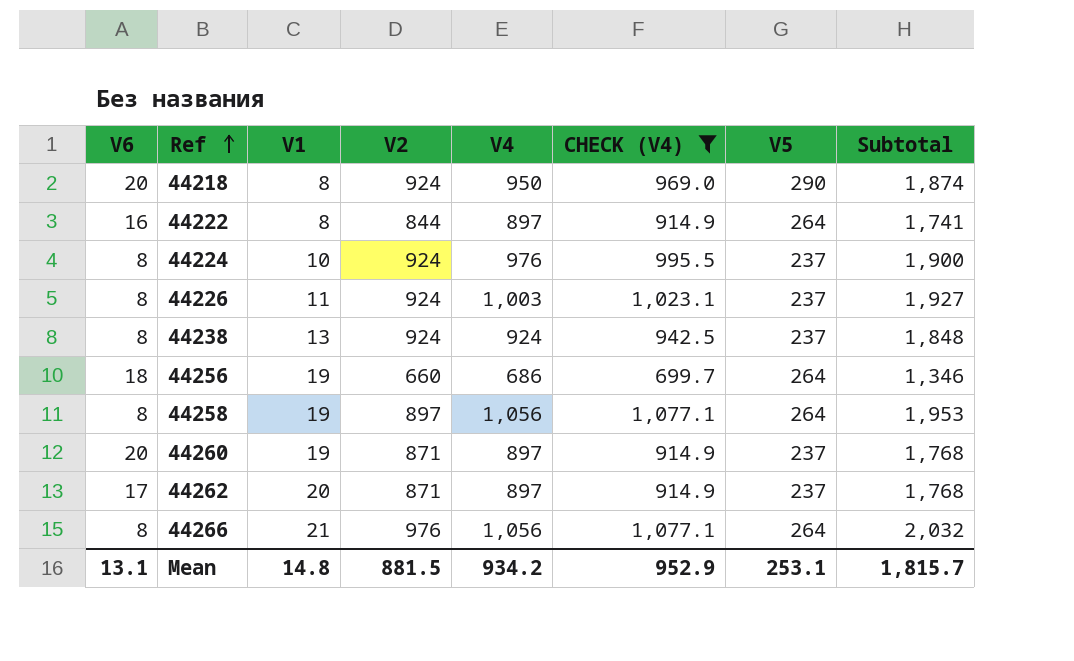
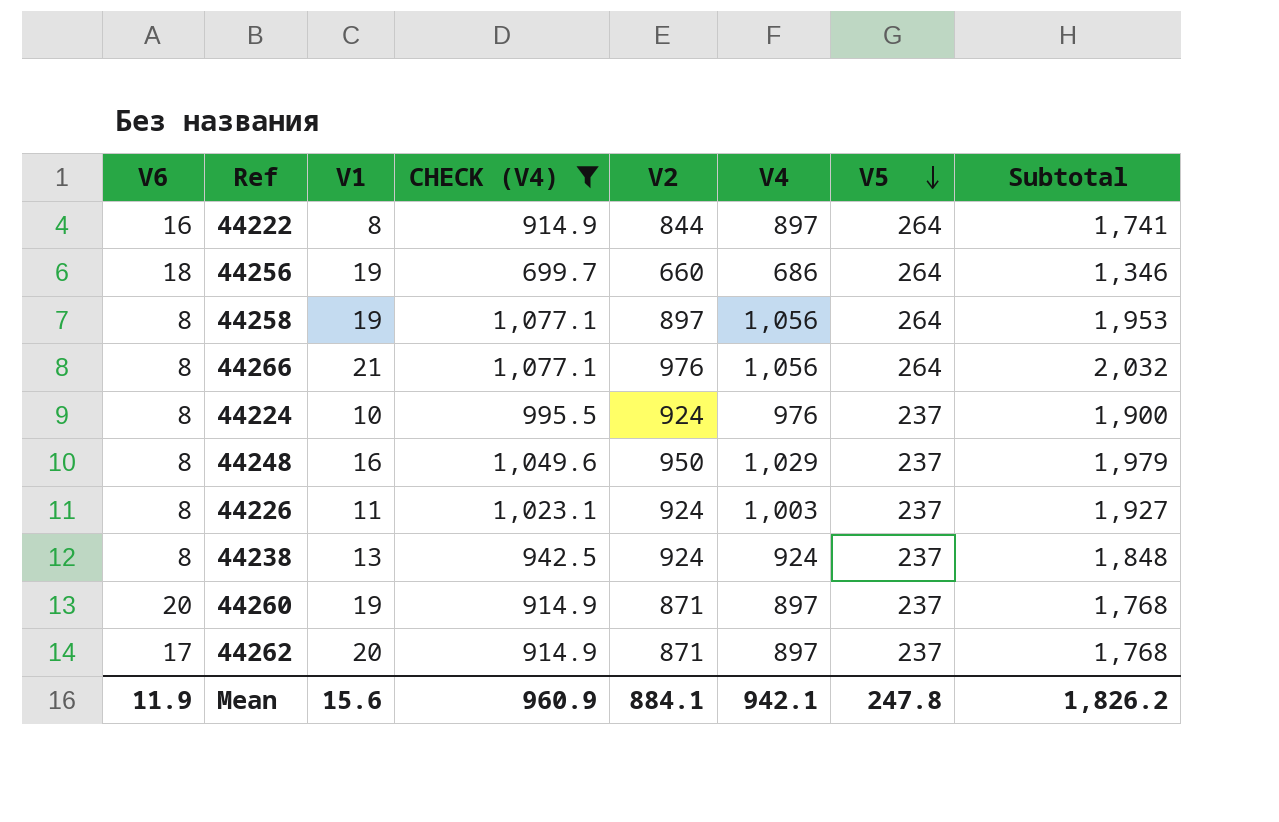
row order: Ref ascending -> V5 descending
column CHECK (V4) | position: 6 -> 4
row 44218: 20 | 8 | 924 | 950 | 969.0 | 290 | 1,874 -> none
row 44248: none -> 8 | 16 | 1,049.6 | 950 | 1,029 | 237 | 1,979
Mean | V6: 13.1 -> 11.9
Mean | V1: 14.8 -> 15.6
Mean | CHECK (V4): 952.9 -> 960.9
Mean | V2: 881.5 -> 884.1
Mean | V4: 934.2 -> 942.1
Mean | V5: 253.1 -> 247.8
Mean | Subtotal: 1,815.7 -> 1,826.2

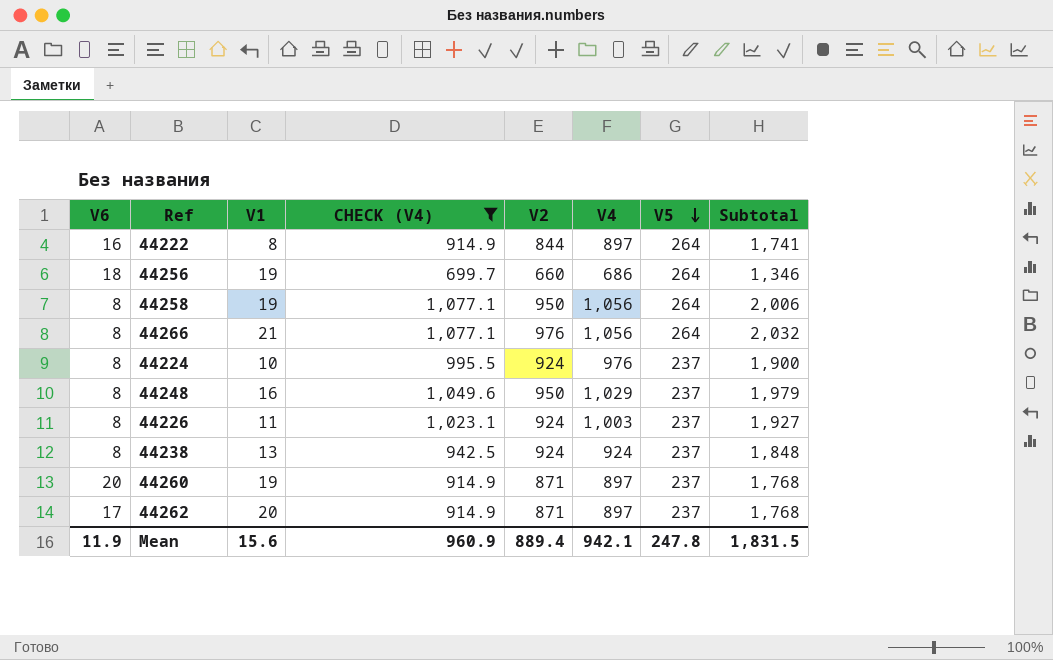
44258 | V2: 897 -> 950
44258 | Subtotal: 1,953 -> 2,006
Mean | V2: 884.1 -> 889.4
Mean | Subtotal: 1,826.2 -> 1,831.5

